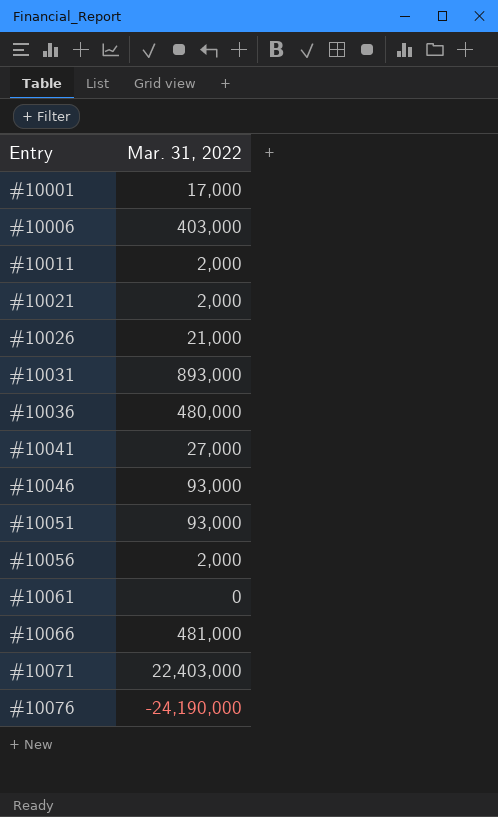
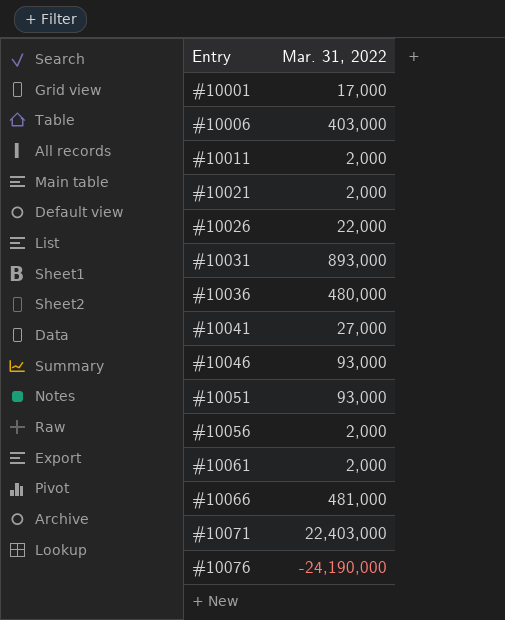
#10026 | Mar. 31, 2022: 21,000 -> 22,000
#10061 | Mar. 31, 2022: 0 -> 2,000

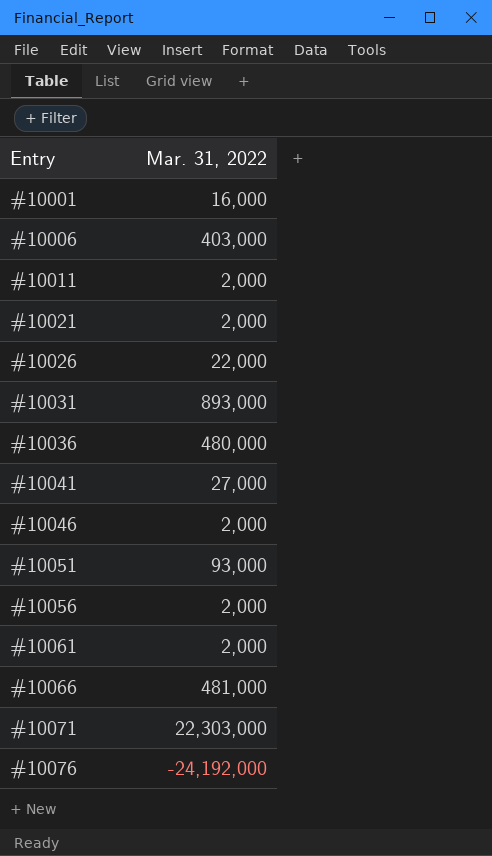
#10001 | Mar. 31, 2022: 17,000 -> 16,000
#10046 | Mar. 31, 2022: 93,000 -> 2,000
#10071 | Mar. 31, 2022: 22,403,000 -> 22,303,000
#10076 | Mar. 31, 2022: -24,190,000 -> -24,192,000

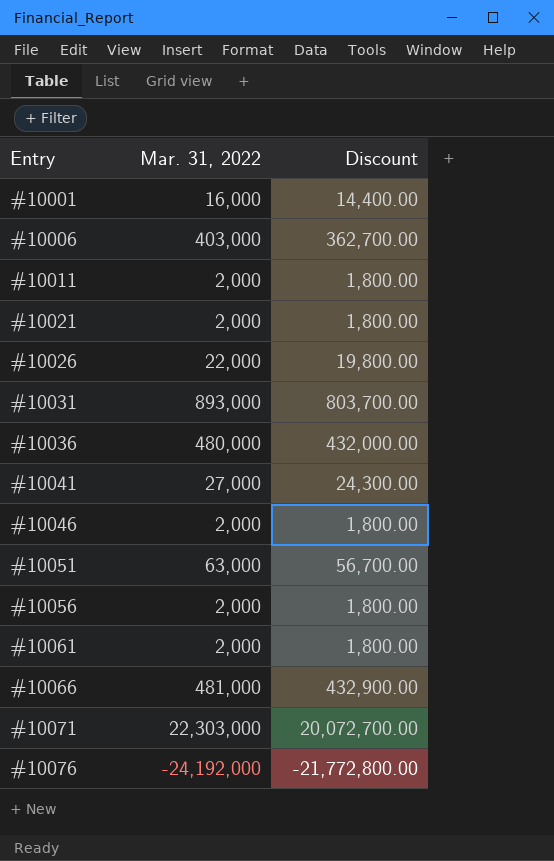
column Discount | formula: none -> [Mar. 31, 2022] * 0.9
#10051 | Mar. 31, 2022: 93,000 -> 63,000

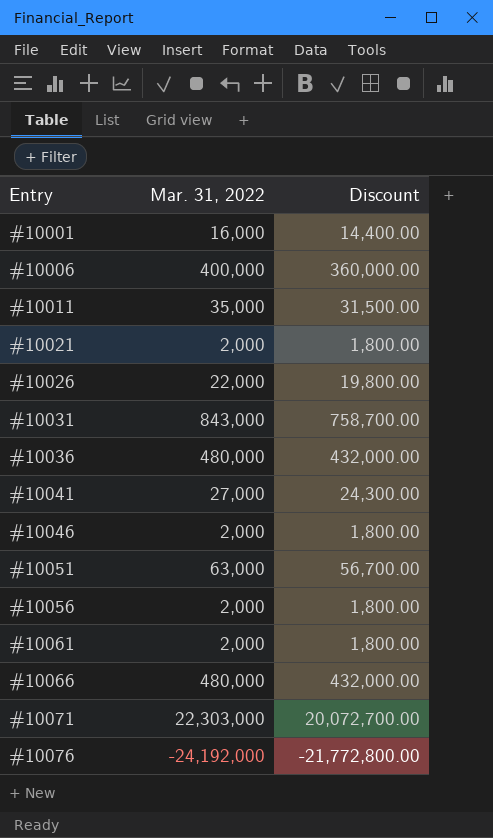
#10006 | Mar. 31, 2022: 403,000 -> 400,000
#10006 | Discount: 362,700.00 -> 360,000.00
#10011 | Mar. 31, 2022: 2,000 -> 35,000
#10011 | Discount: 1,800.00 -> 31,500.00
#10031 | Mar. 31, 2022: 893,000 -> 843,000
#10031 | Discount: 803,700.00 -> 758,700.00
#10066 | Mar. 31, 2022: 481,000 -> 480,000
#10066 | Discount: 432,900.00 -> 432,000.00

